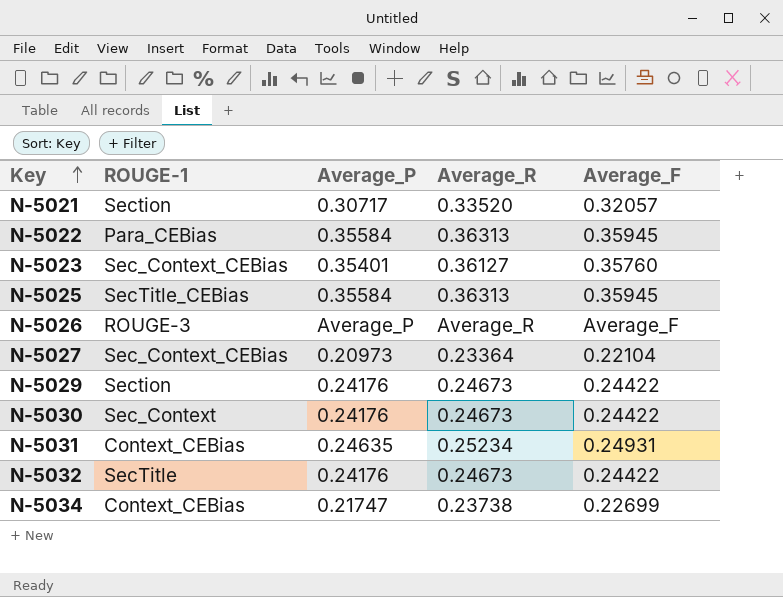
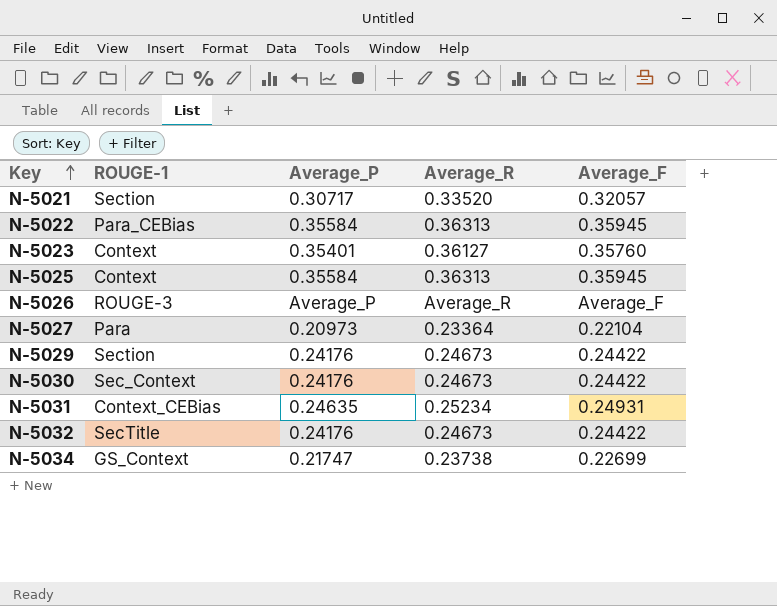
N-5023 | ROUGE-1: Sec_Context_CEBias -> Context
N-5025 | ROUGE-1: SecTitle_CEBias -> Context
N-5027 | ROUGE-1: Sec_Context_CEBias -> Para
N-5034 | ROUGE-1: Context_CEBias -> GS_Context

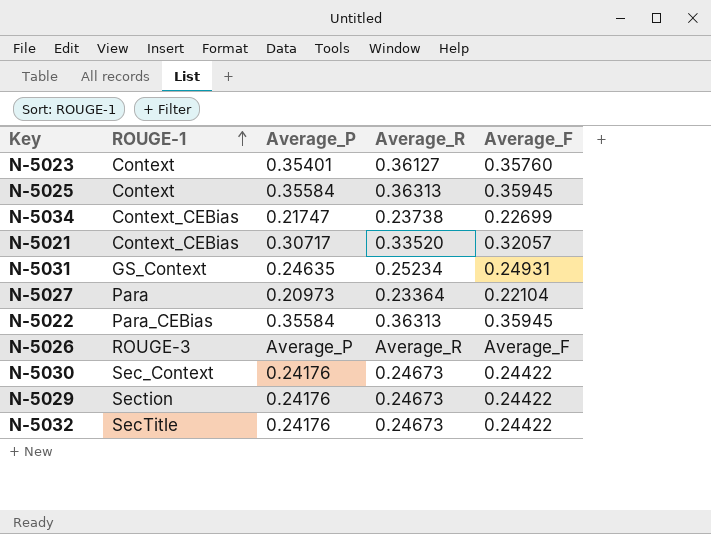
row order: Key ascending -> ROUGE-1 ascending
N-5034 | ROUGE-1: GS_Context -> Context_CEBias
N-5021 | ROUGE-1: Section -> Context_CEBias
N-5031 | ROUGE-1: Context_CEBias -> GS_Context

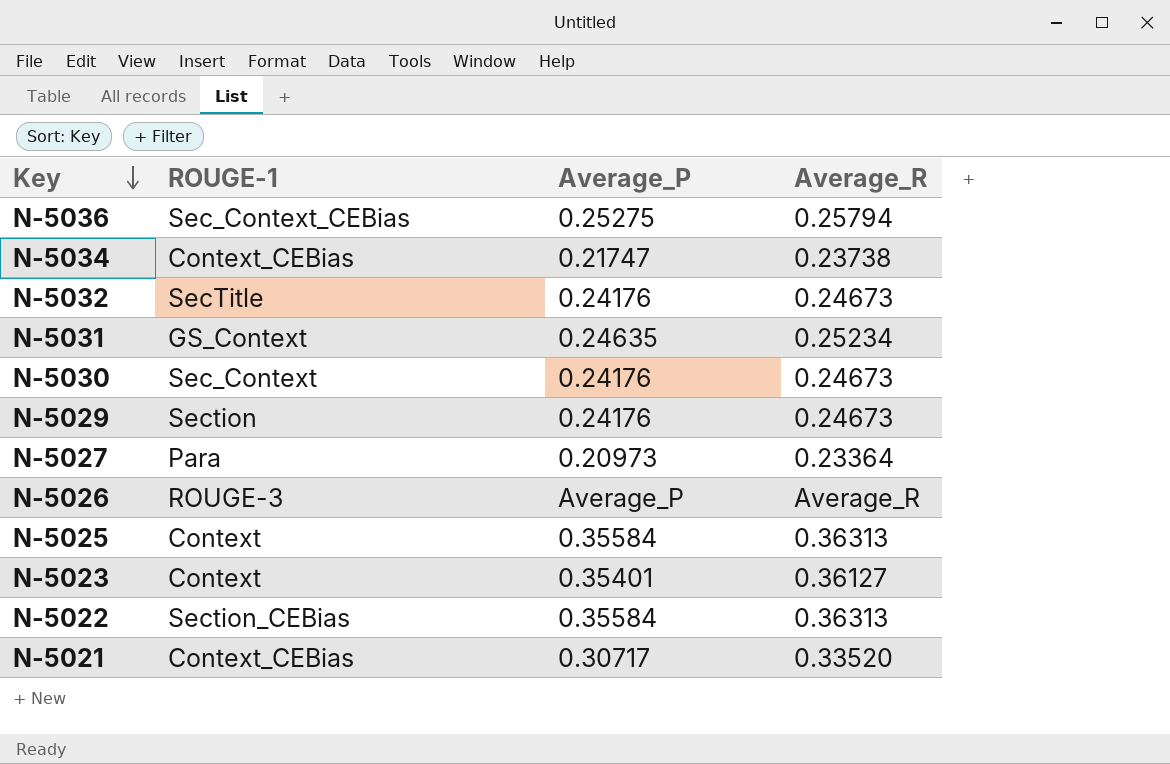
row order: ROUGE-1 ascending -> Key descending
column Average_F | position: 5 -> none
row N-5036: none -> Sec_Context_CEBias | 0.25275 | 0.25794
N-5022 | ROUGE-1: Para_CEBias -> Section_CEBias

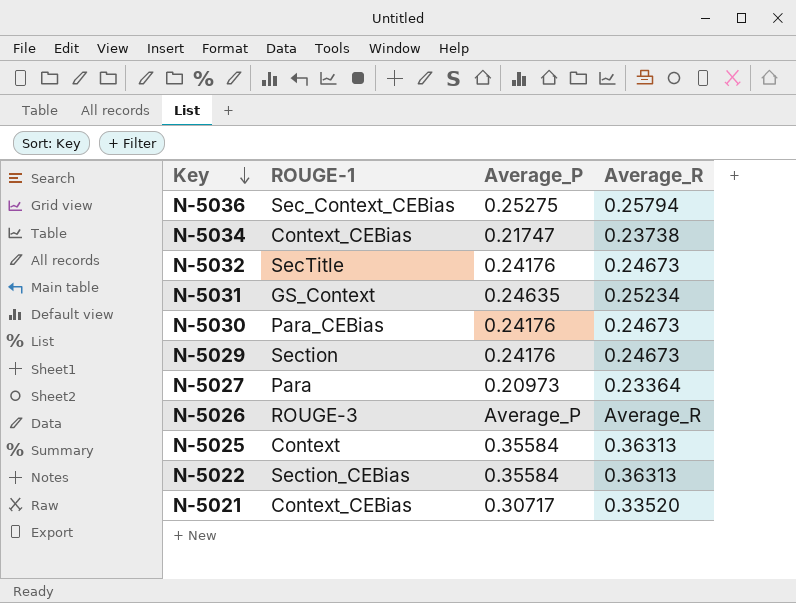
row N-5023: Context | 0.35401 | 0.36127 -> none
N-5030 | ROUGE-1: Sec_Context -> Para_CEBias

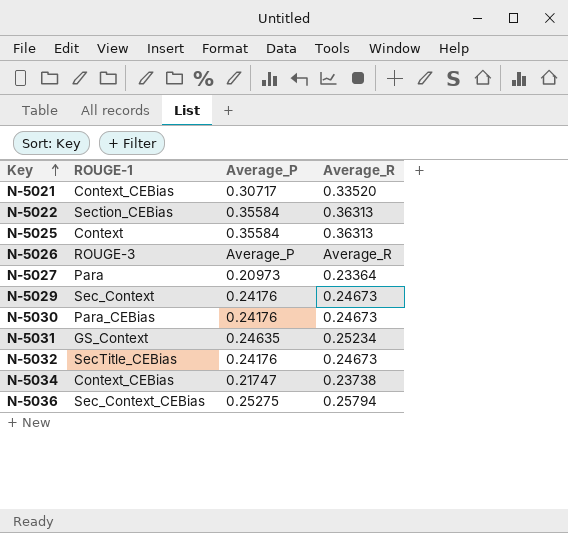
row order: Key descending -> Key ascending
N-5029 | ROUGE-1: Section -> Sec_Context
N-5032 | ROUGE-1: SecTitle -> SecTitle_CEBias

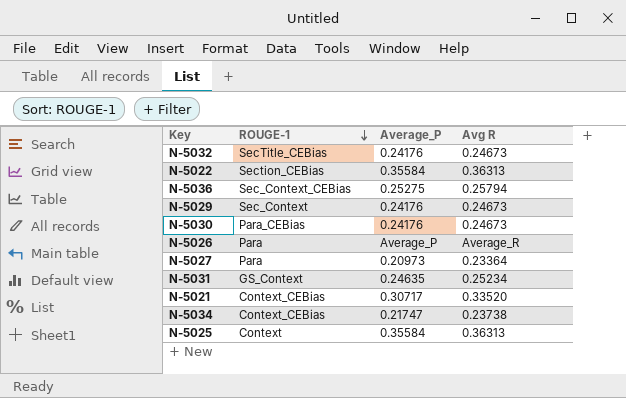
row order: Key ascending -> ROUGE-1 descending
column name: Average_R -> Avg R
N-5026 | ROUGE-1: ROUGE-3 -> Para

